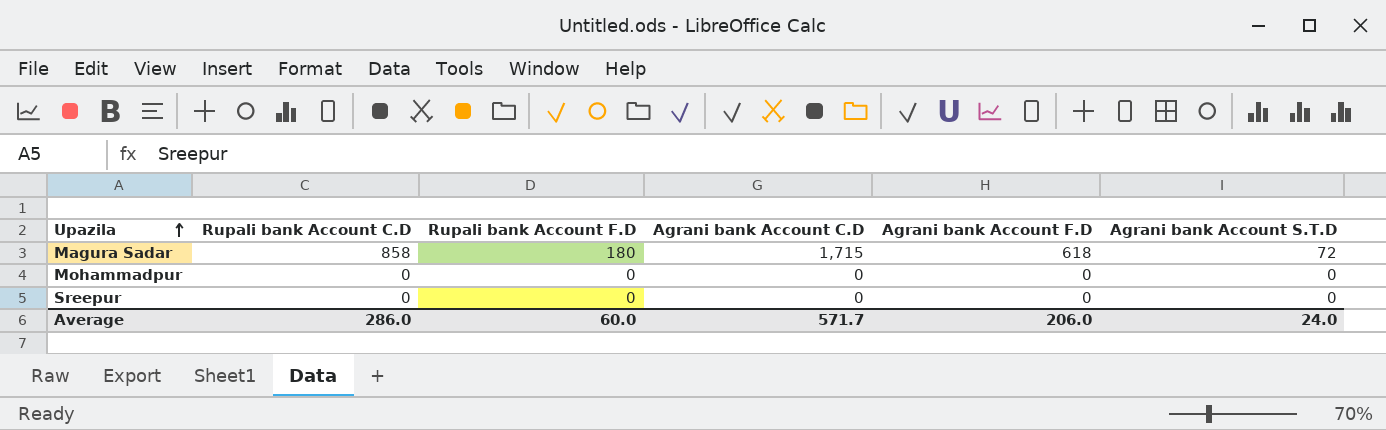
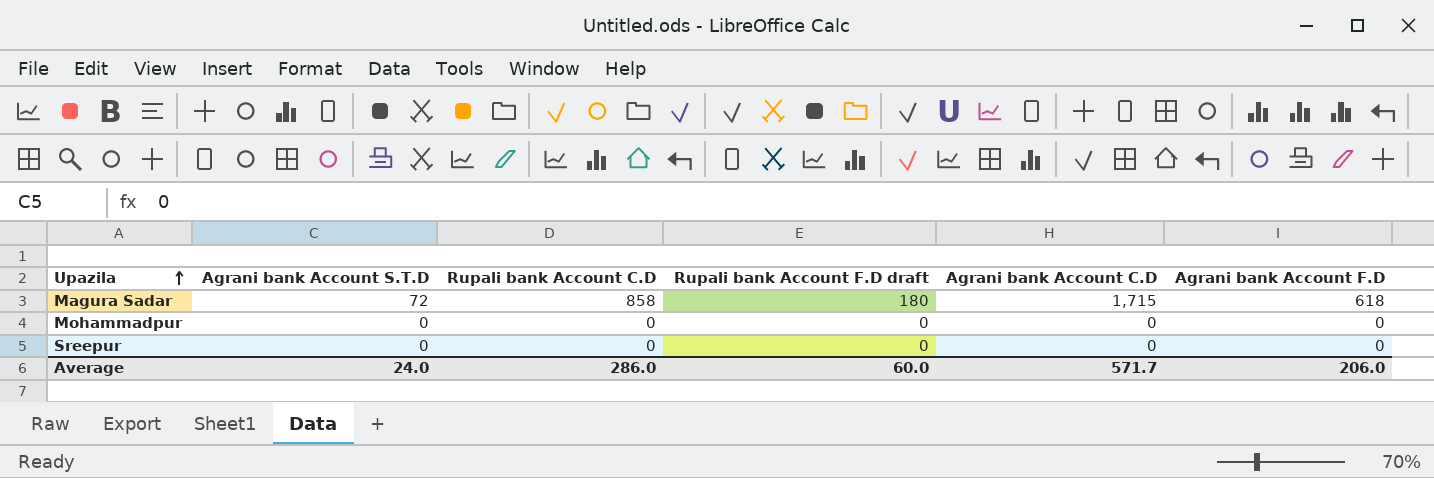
column Agrani bank Account S.T.D | position: 6 -> 2
column name: Rupali bank Account F.D -> Rupali bank Account F.D draft

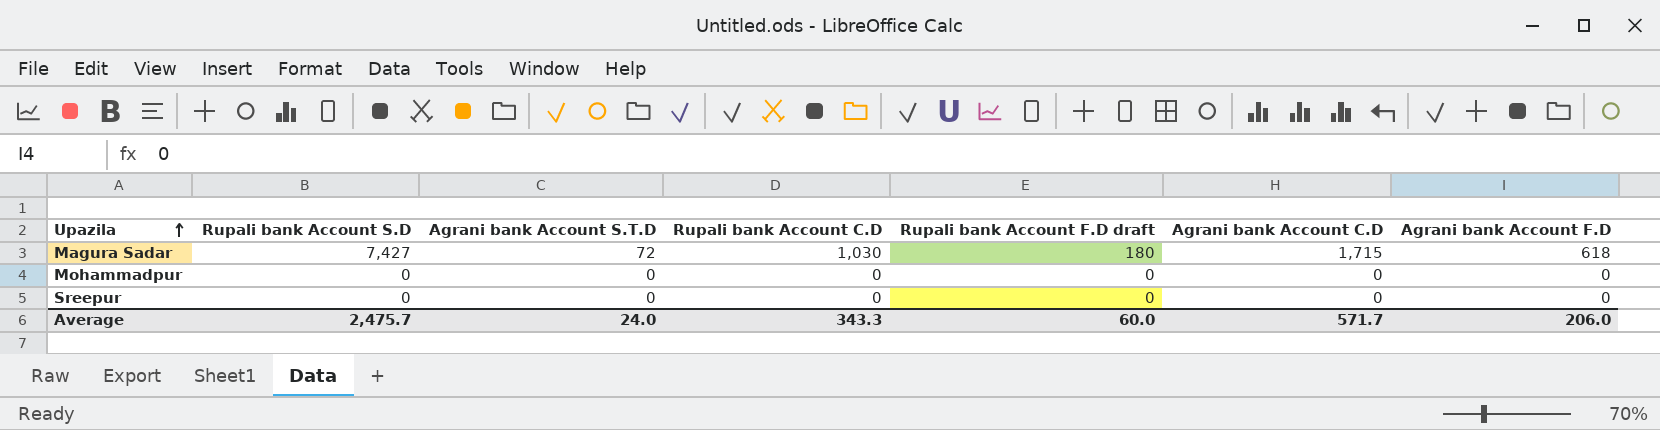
column Rupali bank Account S.D | position: none -> 2
Magura Sadar | Rupali bank Account C.D: 858 -> 1,030
Average | Rupali bank Account C.D: 286.0 -> 343.3

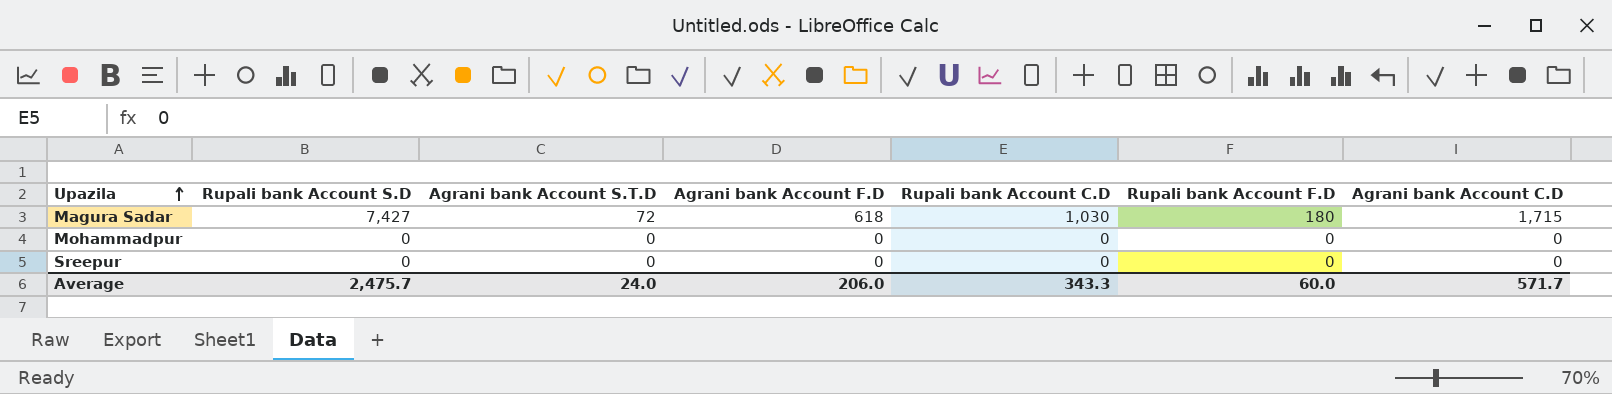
column Agrani bank Account F.D | position: 7 -> 4
column name: Rupali bank Account F.D draft -> Rupali bank Account F.D

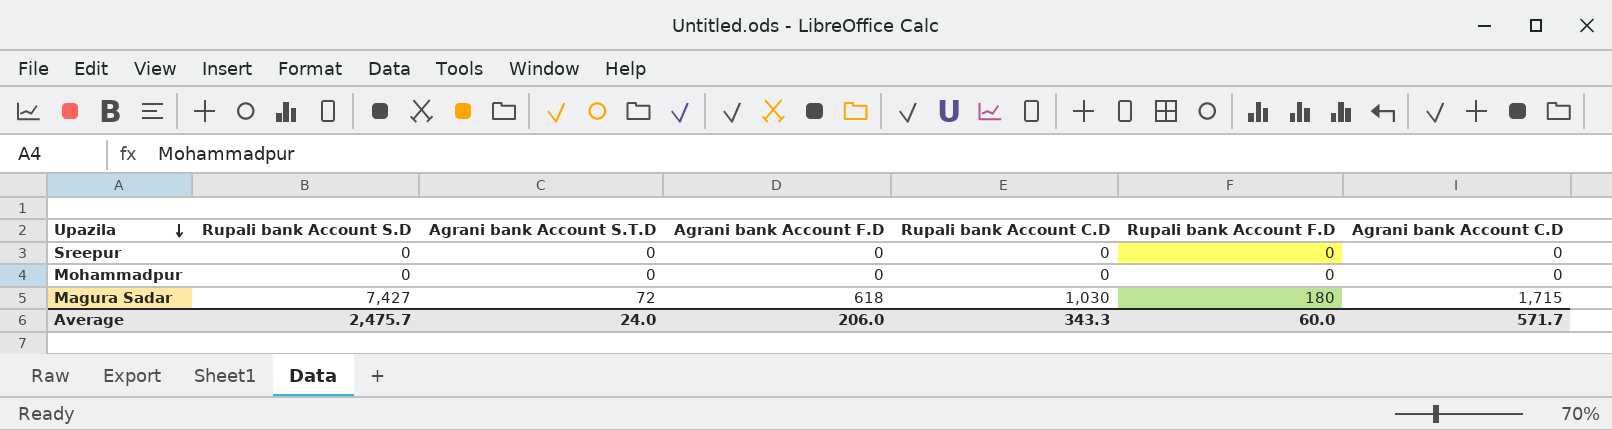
row order: Upazila ascending -> Upazila descending

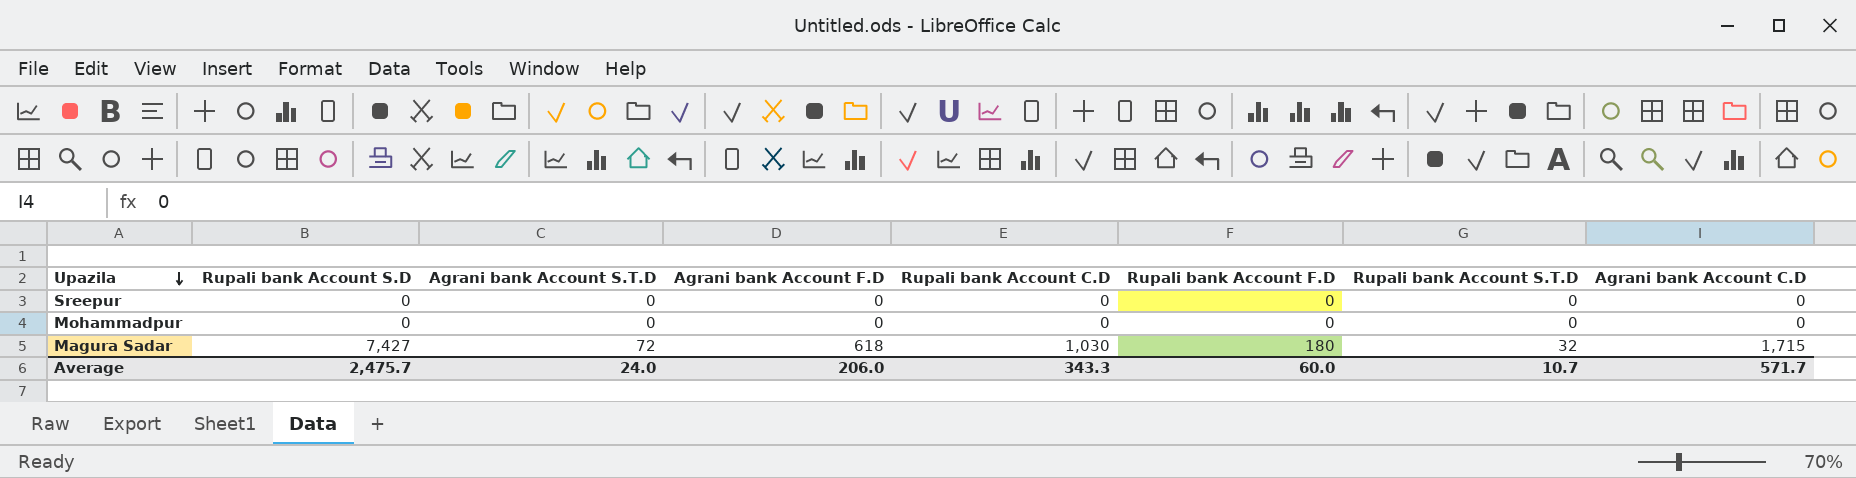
column Rupali bank Account S.T.D | position: none -> 7

